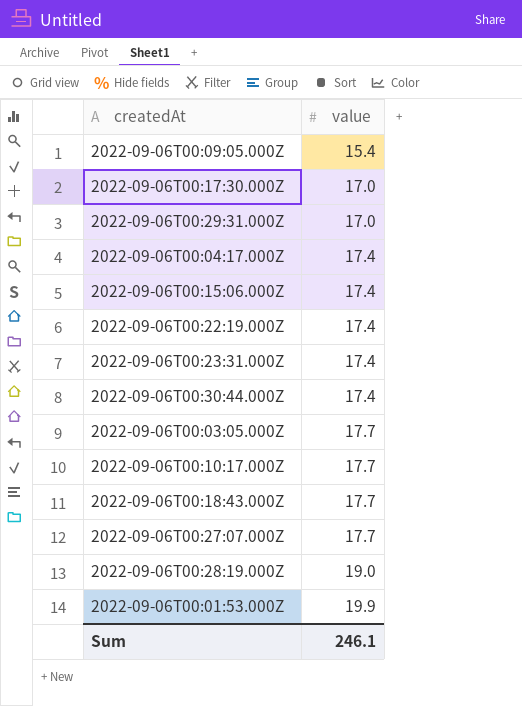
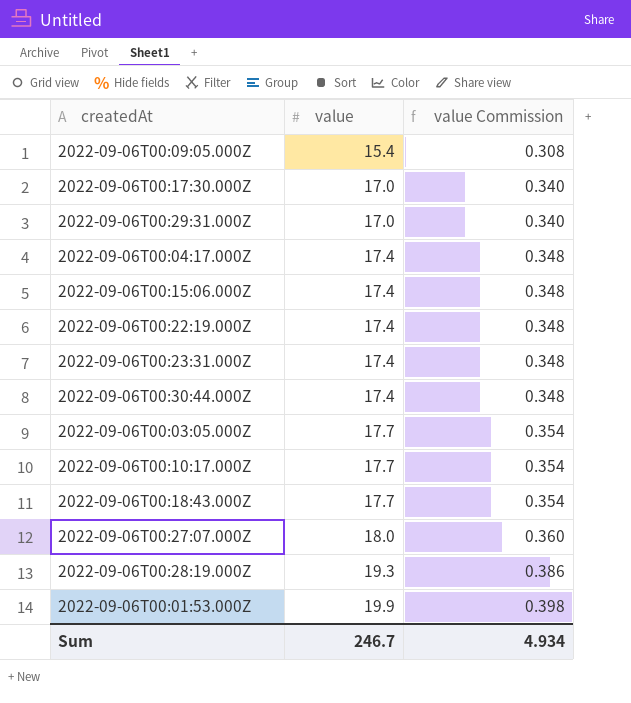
column value Commission | formula: none -> [value] * 0.02
2022-09-06T00:27:07.000Z | value: 17.7 -> 18.0
2022-09-06T00:28:19.000Z | value: 19.0 -> 19.3
Sum | value: 246.1 -> 246.7

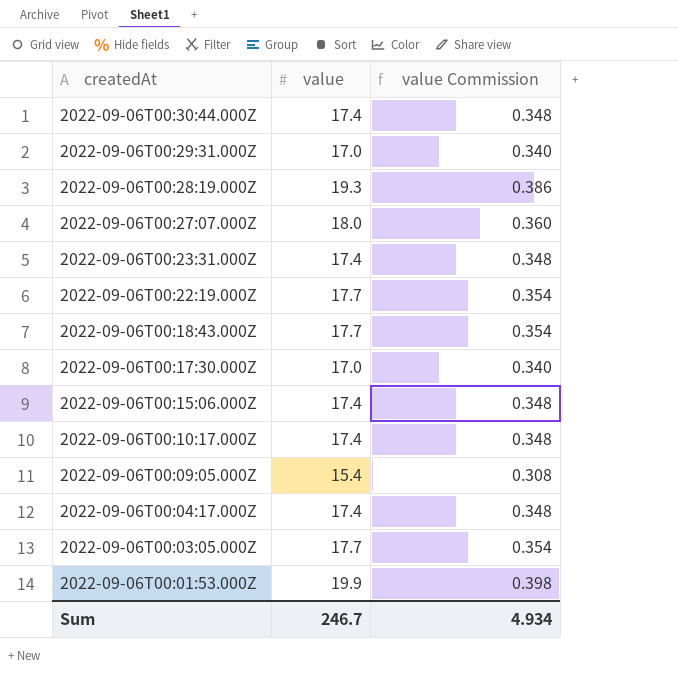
row order: value ascending -> createdAt descending
2022-09-06T00:22:19.000Z | value: 17.4 -> 17.7
2022-09-06T00:22:19.000Z | value Commission: 0.348 -> 0.354
2022-09-06T00:10:17.000Z | value: 17.7 -> 17.4
2022-09-06T00:10:17.000Z | value Commission: 0.354 -> 0.348

